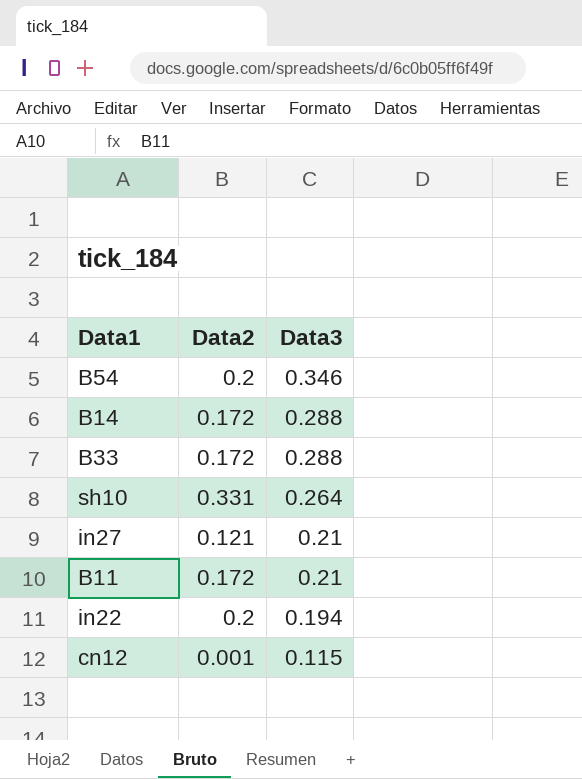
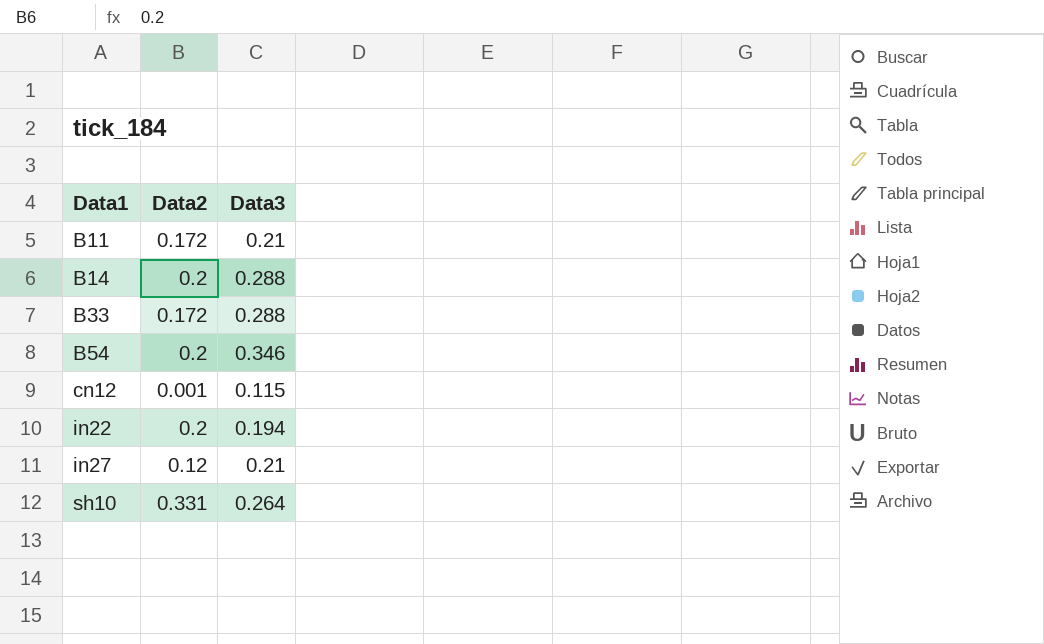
row order: Data3 descending -> Data1 ascending
B14 | Data2: 0.172 -> 0.2
in27 | Data2: 0.121 -> 0.12

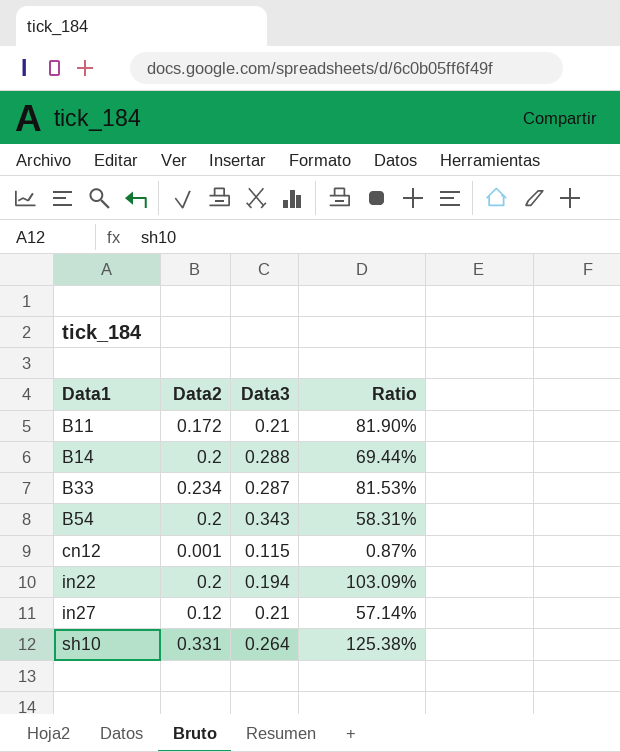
column Ratio | formula: none -> [Data2] / [Data3]
B33 | Data2: 0.172 -> 0.234
B33 | Data3: 0.288 -> 0.287
B54 | Data3: 0.346 -> 0.343

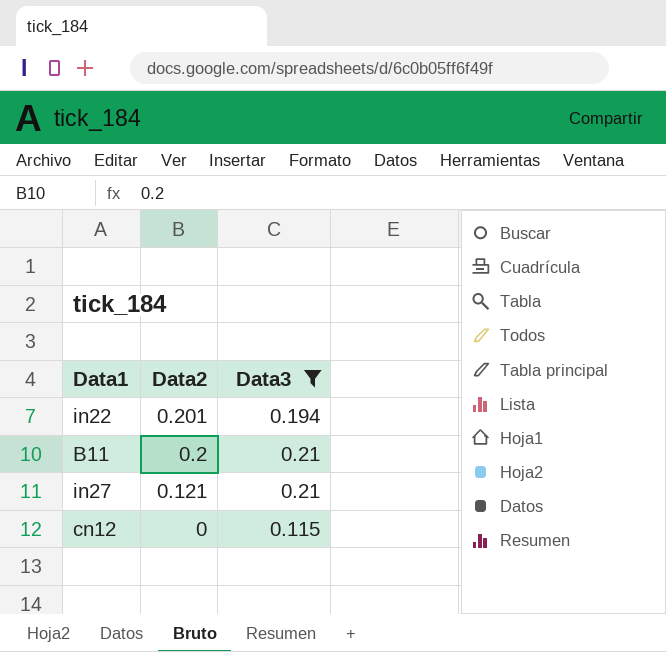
filter: none -> Data3 <= 0.21
row order: Data1 ascending -> Data2 descending
column Ratio | formula: [Data2] / [Data3] -> none
in22 | Data2: 0.2 -> 0.201
B11 | Data2: 0.172 -> 0.2
in27 | Data2: 0.12 -> 0.121
cn12 | Data2: 0.001 -> 0

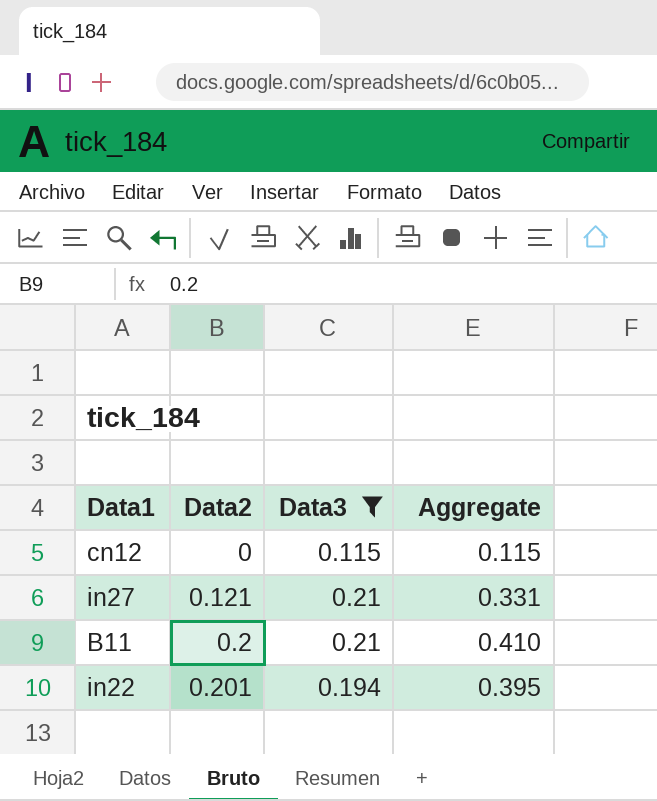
row order: Data2 descending -> Data2 ascending
column Aggregate | formula: none -> [Data2] + [Data3]

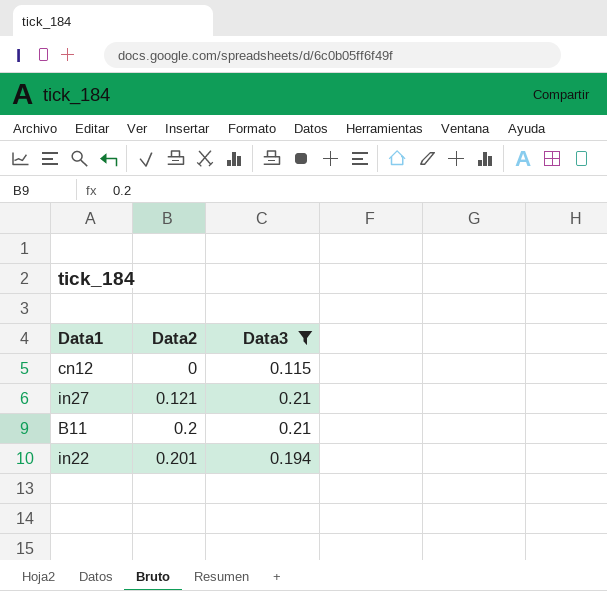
column Aggregate | formula: [Data2] + [Data3] -> none

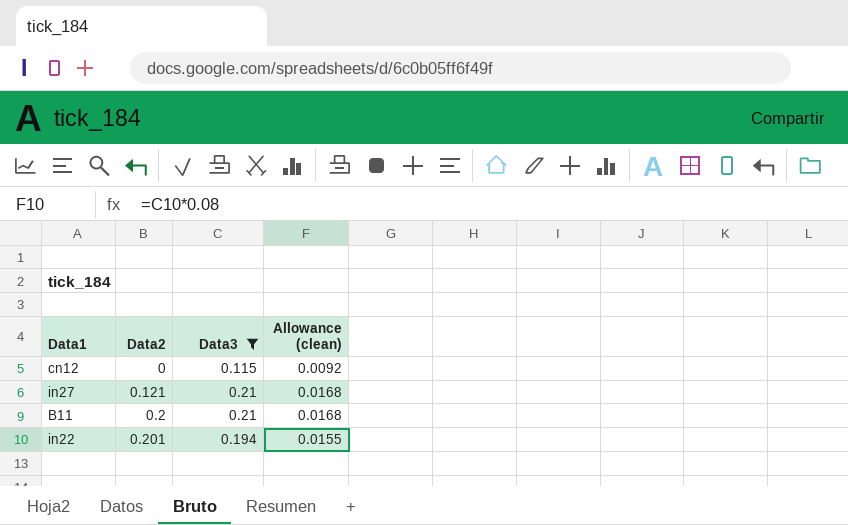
column Allowance (clean) | formula: none -> [Data3] * 0.08

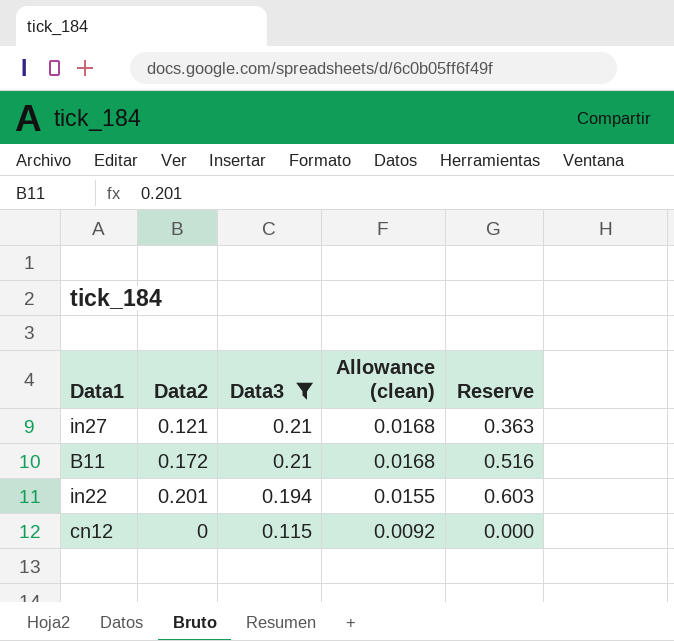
row order: Data2 ascending -> Data3 descending
column Reserve | formula: none -> [Data2] * 3
B11 | Data2: 0.2 -> 0.172

